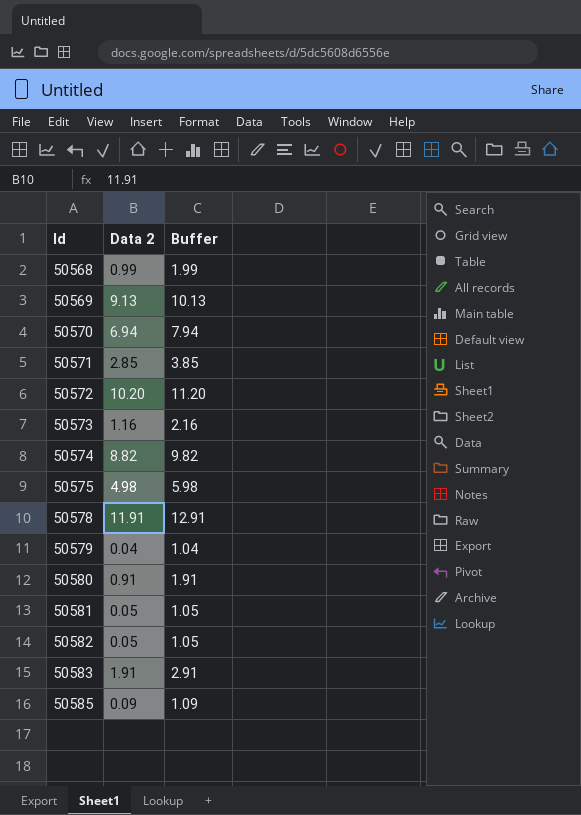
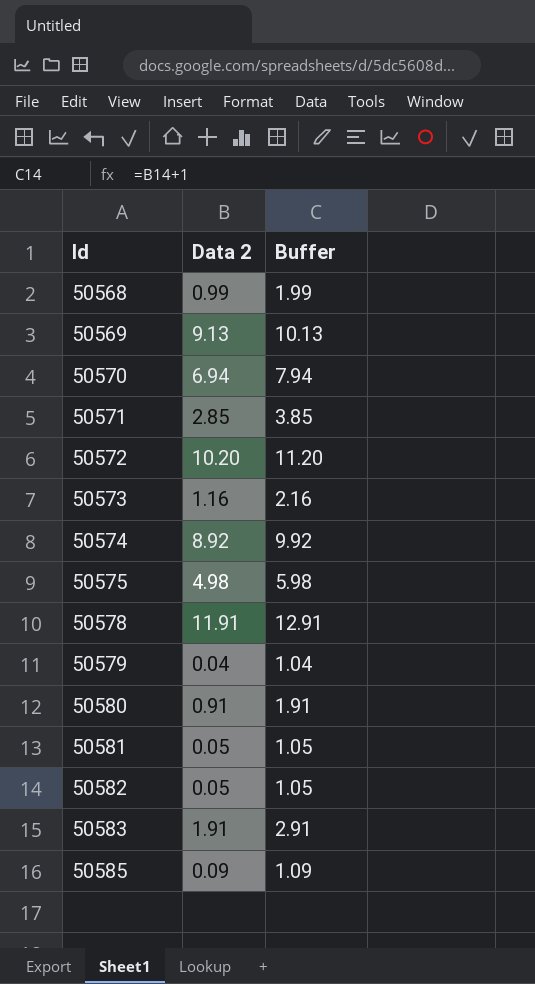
50574 | Data 2: 8.82 -> 8.92
50574 | Buffer: 9.82 -> 9.92

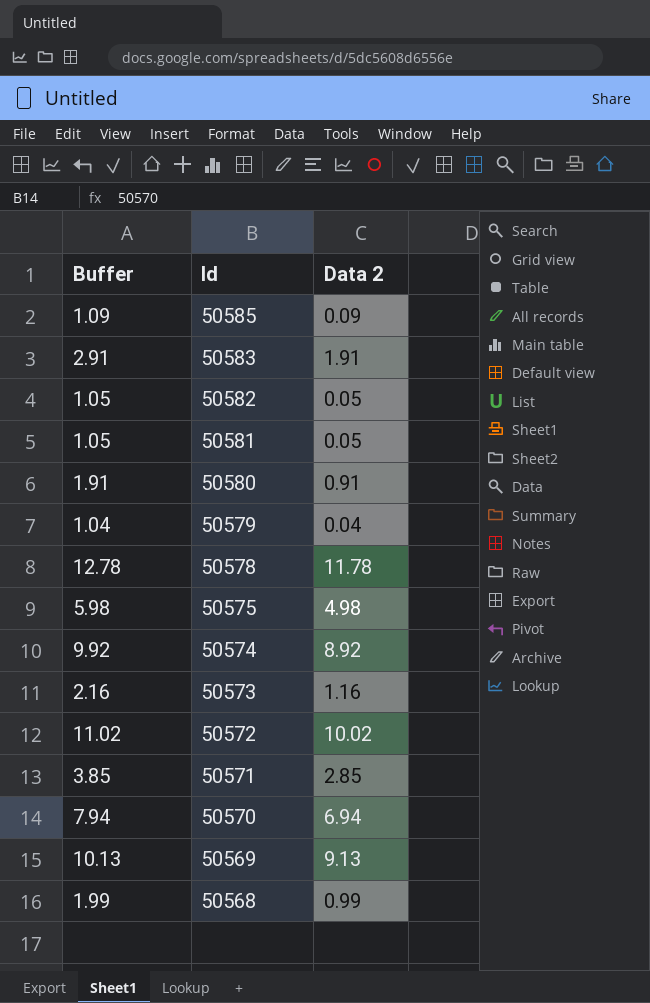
row order: Id ascending -> Id descending
column Buffer | position: 3 -> 1
50578 | Buffer: 12.91 -> 12.78
50578 | Data 2: 11.91 -> 11.78
50572 | Buffer: 11.20 -> 11.02
50572 | Data 2: 10.20 -> 10.02

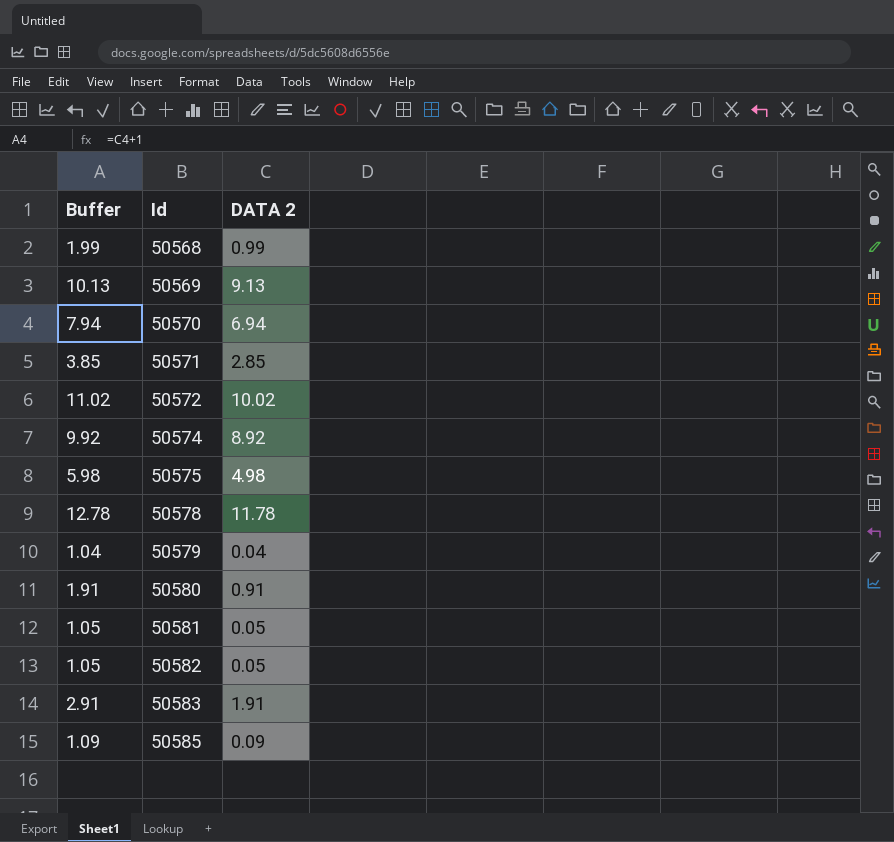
row order: Id descending -> Id ascending
column name: Data 2 -> DATA 2
row 50573: 2.16 | 1.16 -> none

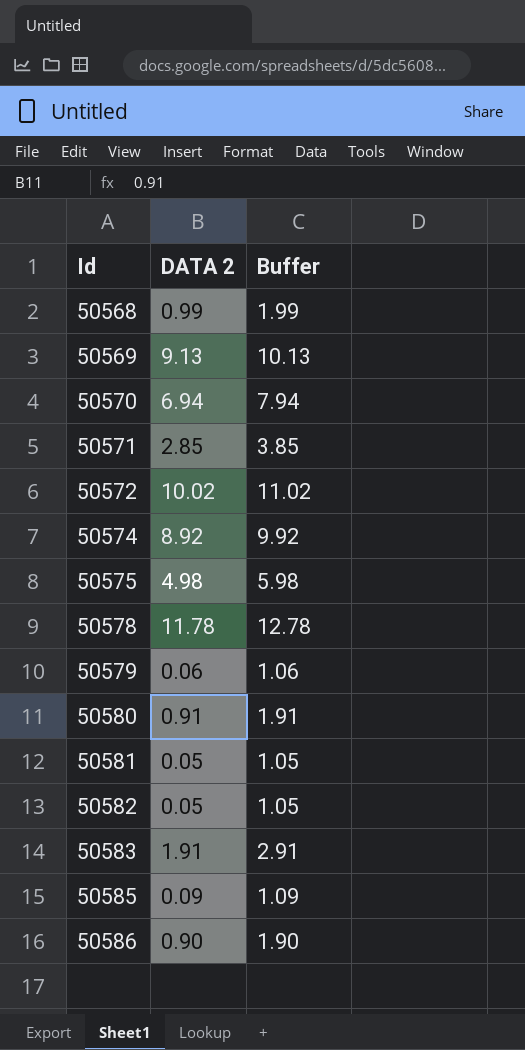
column Buffer | position: 1 -> 3
50579 | DATA 2: 0.04 -> 0.06
50579 | Buffer: 1.04 -> 1.06
row 50586: none -> 0.90 | 1.90

